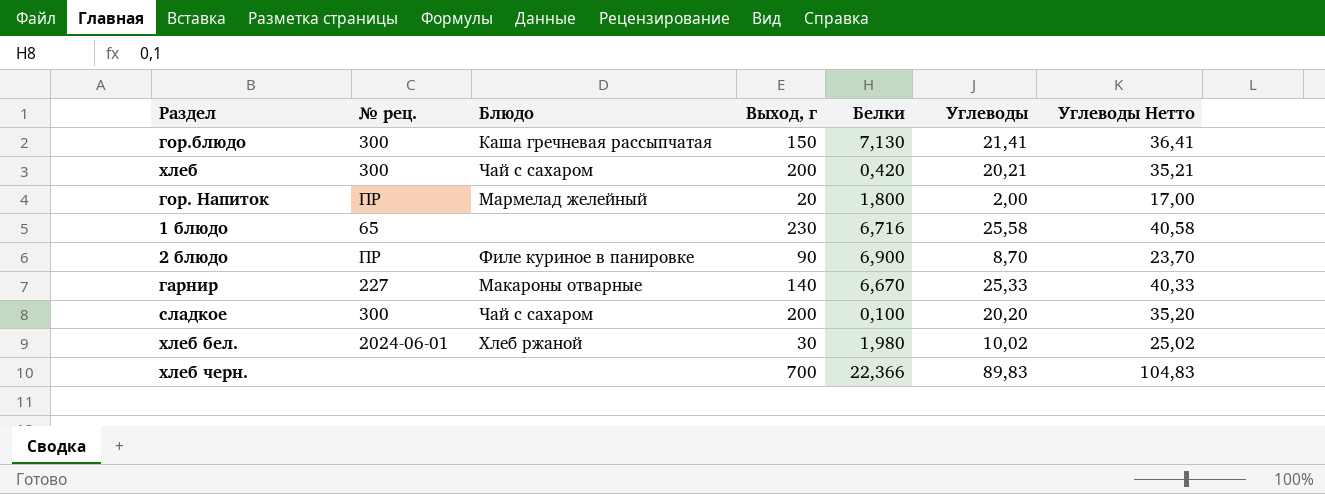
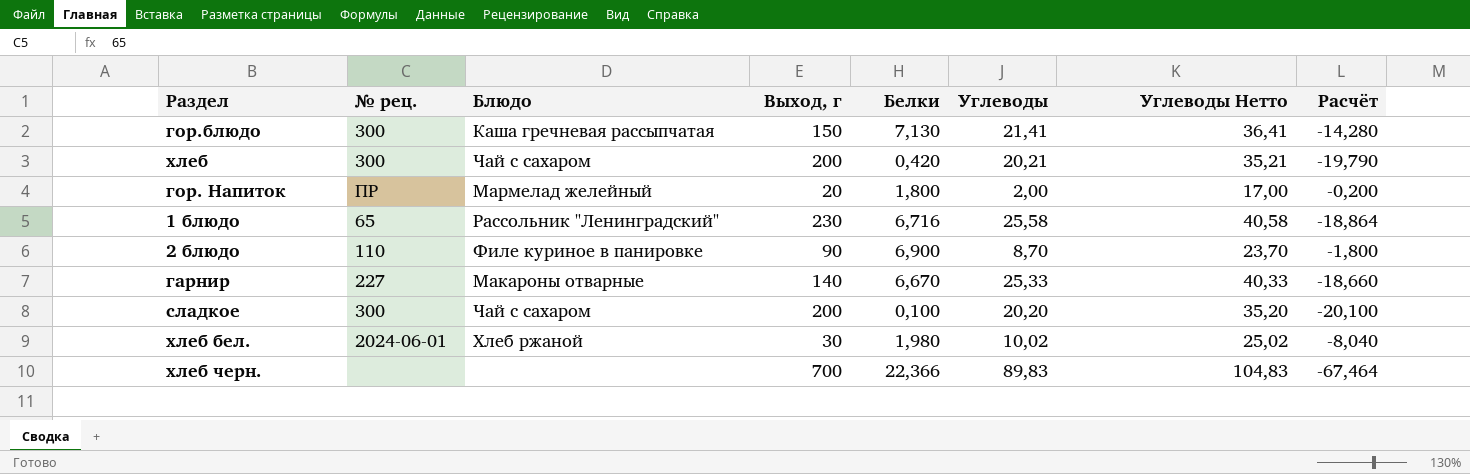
column Расчёт | formula: none -> [Белки] - [Углеводы]
1 блюдо | Блюдо: none -> Рассольник "Ленинградский"
2 блюдо | № рец.: ПР -> 110

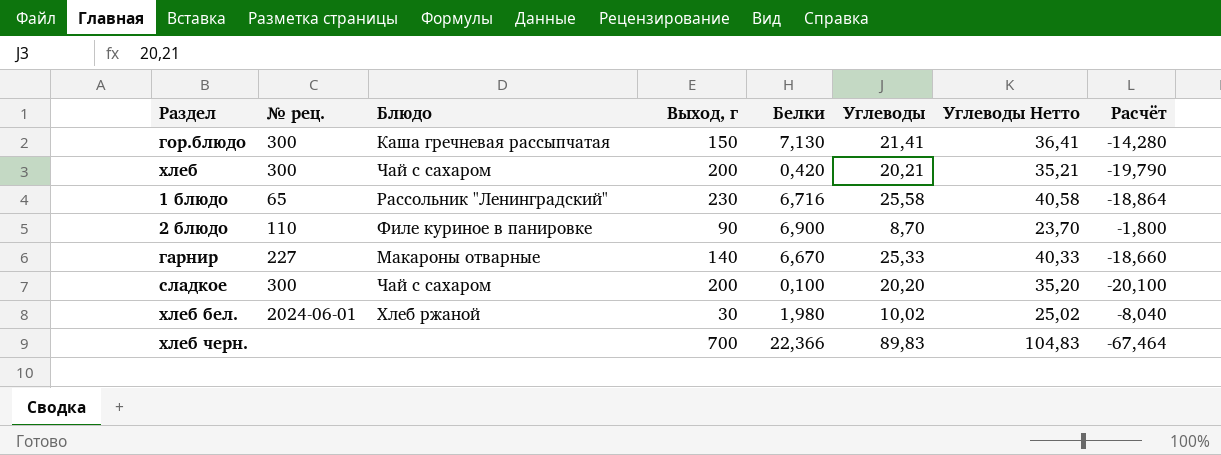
row гор. Напиток: ПР | Мармелад желейный | 20 | 1,800 | 2,00 | 17,00 | -0,200 -> none

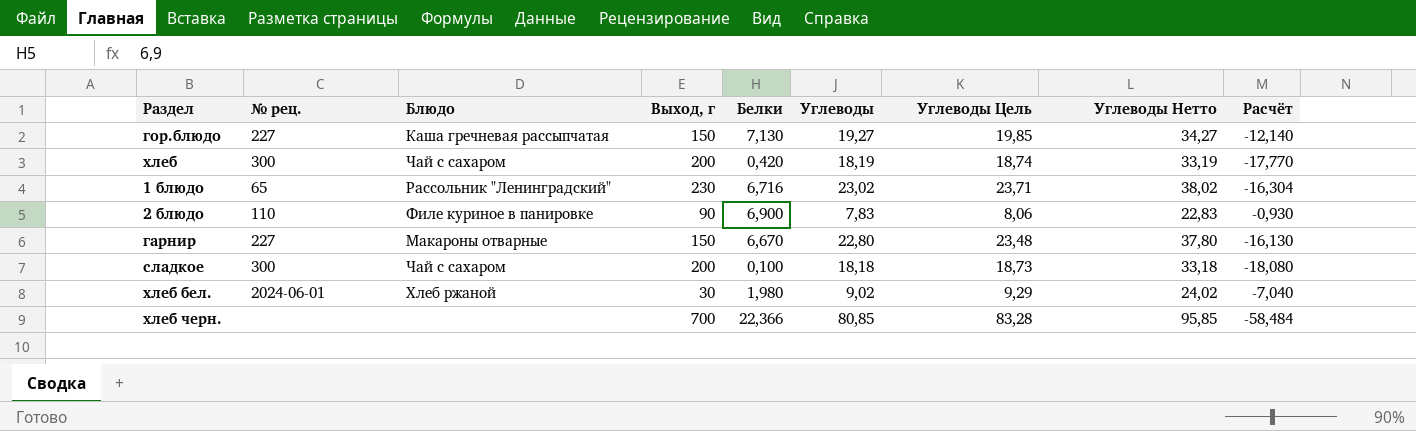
column Углеводы Цель | formula: none -> [Углеводы] * 1,03
гор.блюдо | № рец.: 300 -> 227
гор.блюдо | Углеводы: 21,41 -> 19,27
гор.блюдо | Углеводы Нетто: 36,41 -> 34,27
гор.блюдо | Расчёт: -14,280 -> -12,140
хлеб | Углеводы: 20,21 -> 18,19
хлеб | Углеводы Нетто: 35,21 -> 33,19
хлеб | Расчёт: -19,790 -> -17,770
1 блюдо | Углеводы: 25,58 -> 23,02
1 блюдо | Углеводы Нетто: 40,58 -> 38,02
1 блюдо | Расчёт: -18,864 -> -16,304
2 блюдо | Углеводы: 8,70 -> 7,83
2 блюдо | Углеводы Нетто: 23,70 -> 22,83
2 блюдо | Расчёт: -1,800 -> -0,930
гарнир | Выход, г: 140 -> 150
гарнир | Углеводы: 25,33 -> 22,80
гарнир | Углеводы Нетто: 40,33 -> 37,80
гарнир | Расчёт: -18,660 -> -16,130
сладкое | Углеводы: 20,20 -> 18,18
сладкое | Углеводы Нетто: 35,20 -> 33,18
сладкое | Расчёт: -20,100 -> -18,080
хлеб бел. | Углеводы: 10,02 -> 9,02
хлеб бел. | Углеводы Нетто: 25,02 -> 24,02
хлеб бел. | Расчёт: -8,040 -> -7,040
хлеб черн. | Углеводы: 89,83 -> 80,85
хлеб черн. | Углеводы Нетто: 104,83 -> 95,85
хлеб черн. | Расчёт: -67,464 -> -58,484

